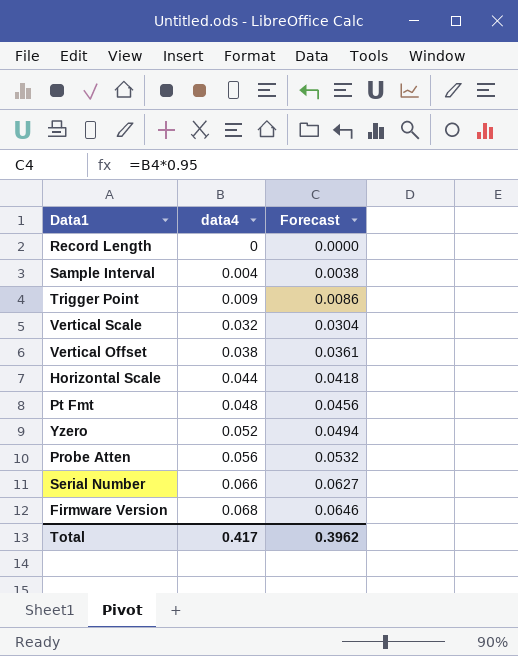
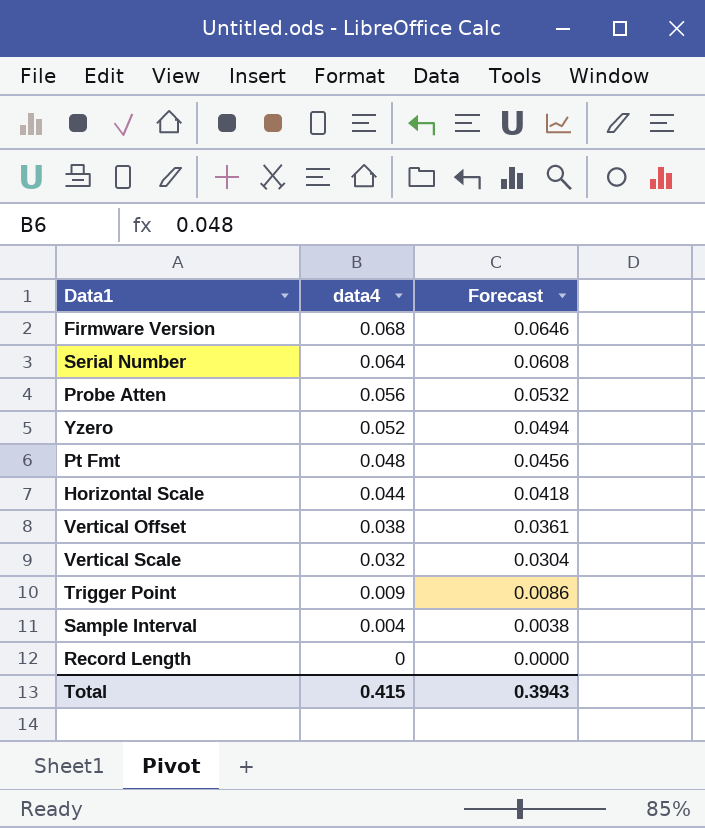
row order: data4 ascending -> data4 descending
Serial Number | data4: 0.066 -> 0.064
Serial Number | Forecast: 0.0627 -> 0.0608
Total | data4: 0.417 -> 0.415
Total | Forecast: 0.3962 -> 0.3943

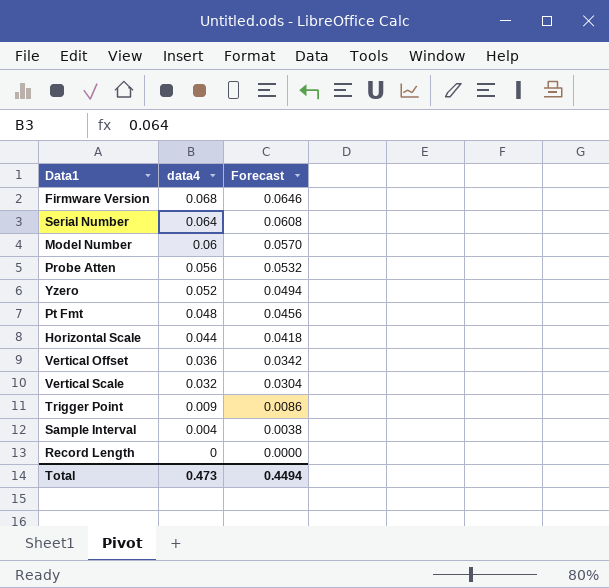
row Model Number: none -> 0.06 | 0.0570
Vertical Offset | data4: 0.038 -> 0.036
Vertical Offset | Forecast: 0.0361 -> 0.0342
Total | data4: 0.415 -> 0.473
Total | Forecast: 0.3943 -> 0.4494

